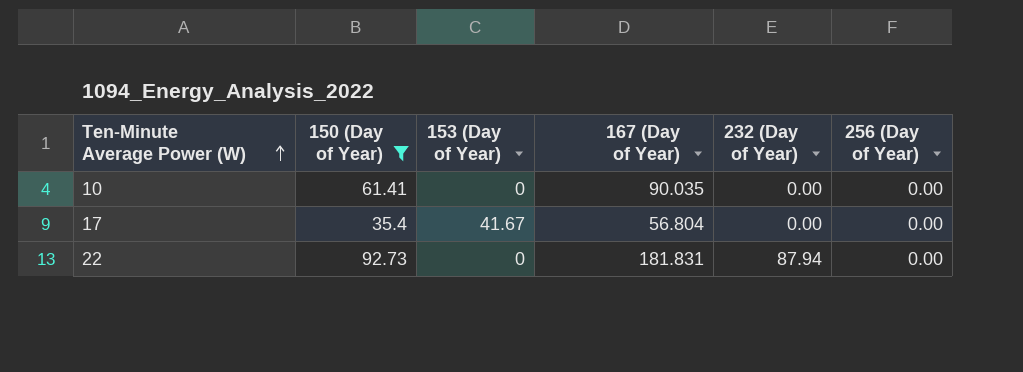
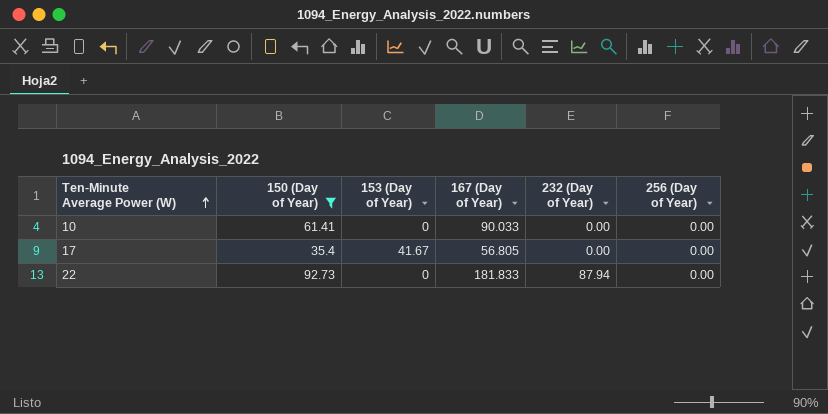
10 | 167 (Day of Year): 90.035 -> 90.033
17 | 167 (Day of Year): 56.804 -> 56.805
22 | 167 (Day of Year): 181.831 -> 181.833

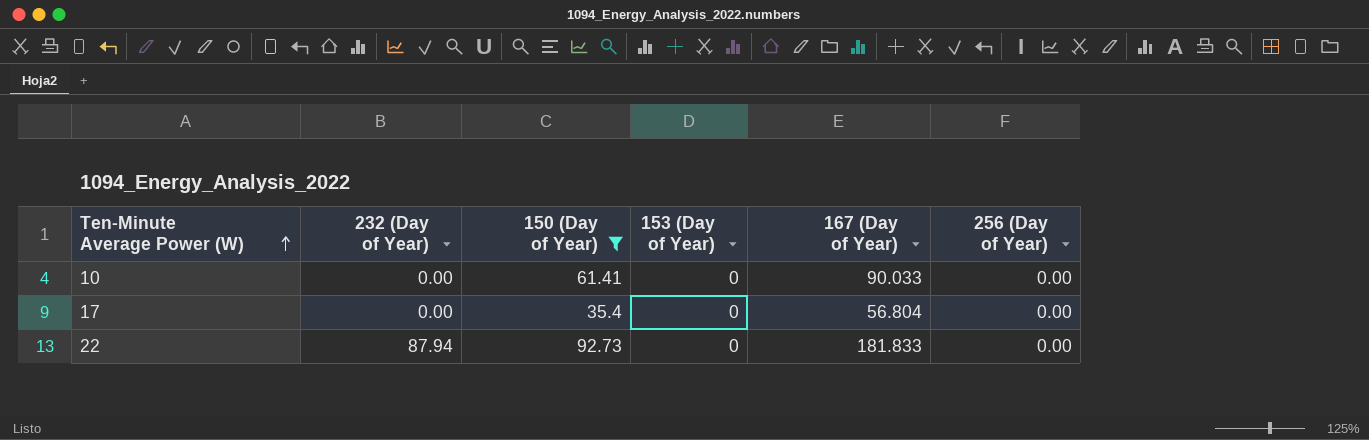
column 232 (Day of Year) | position: 5 -> 2
17 | 153 (Day of Year): 41.67 -> 0
17 | 167 (Day of Year): 56.805 -> 56.804

